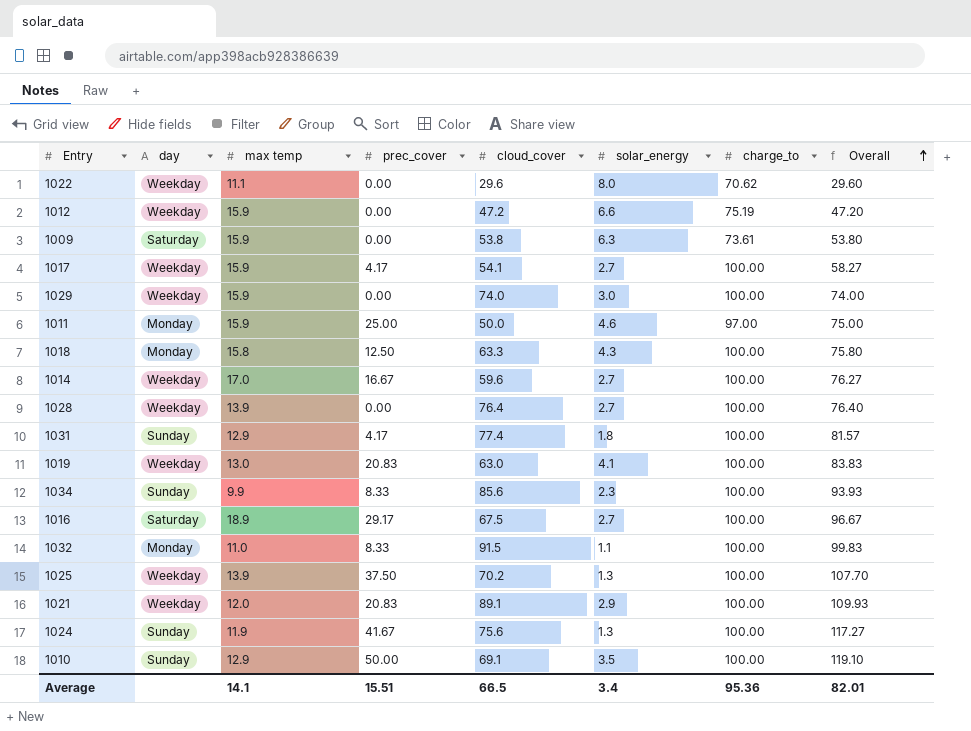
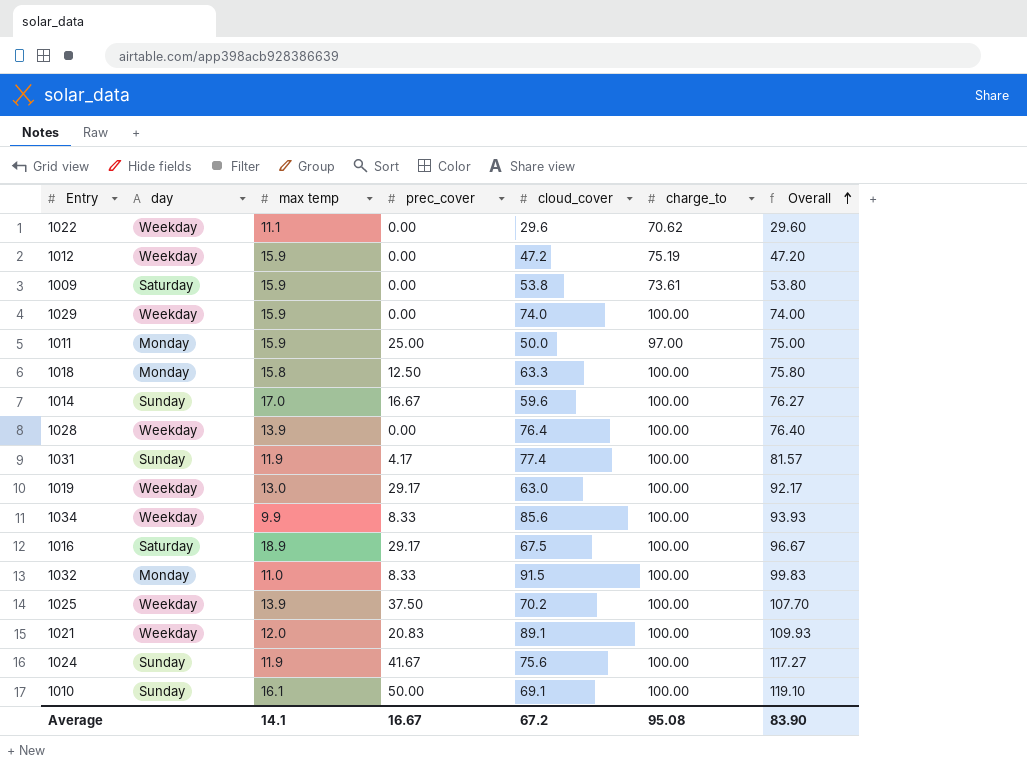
column solar_energy | position: 6 -> none
row 1017: Weekday | 15.9 | 4.17 | 54.1 | 2.7 | 100.00 | 58.27 -> none
1014 | day: Weekday -> Sunday
1031 | max temp: 12.9 -> 11.9
1019 | prec_cover: 20.83 -> 29.17
1019 | Overall: 83.83 -> 92.17
1034 | day: Sunday -> Weekday
1010 | max temp: 12.9 -> 16.1
Average | prec_cover: 15.51 -> 16.67
Average | cloud_cover: 66.5 -> 67.2
Average | charge_to: 95.36 -> 95.08
Average | Overall: 82.01 -> 83.90

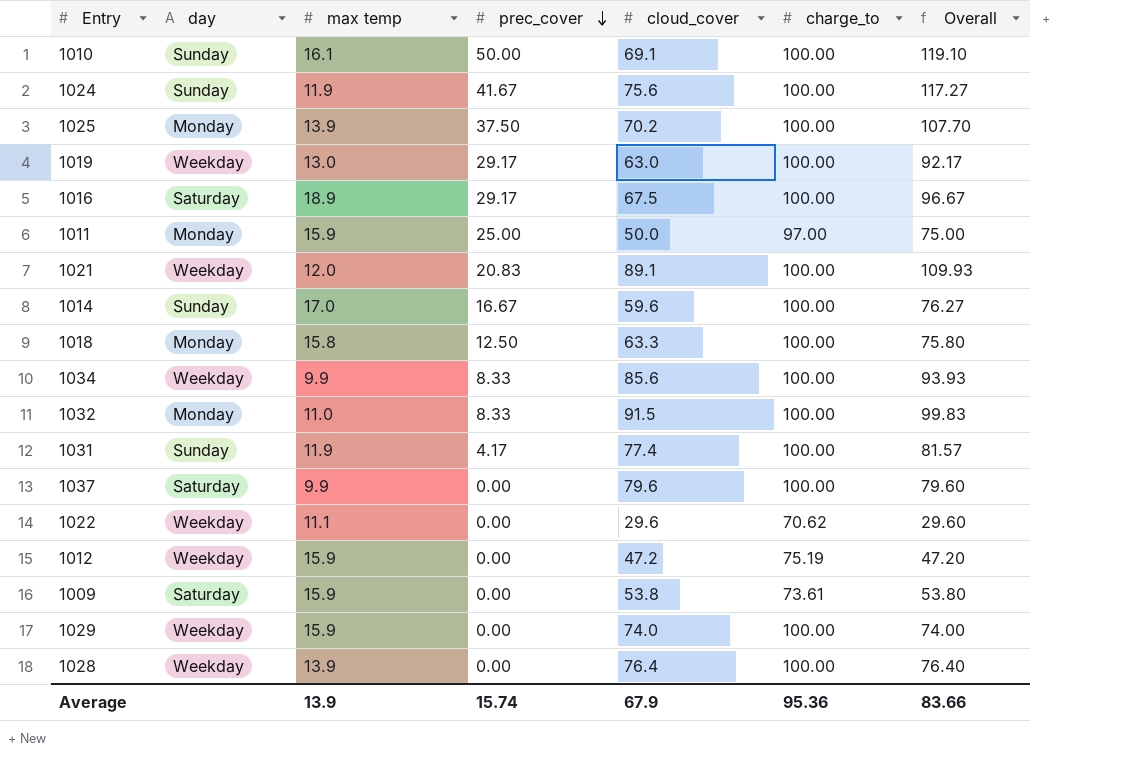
row order: Overall ascending -> prec_cover descending
1025 | day: Weekday -> Monday
row 1037: none -> Saturday | 9.9 | 0.00 | 79.6 | 100.00 | 79.60
Average | max temp: 14.1 -> 13.9
Average | prec_cover: 16.67 -> 15.74
Average | cloud_cover: 67.2 -> 67.9
Average | charge_to: 95.08 -> 95.36
Average | Overall: 83.90 -> 83.66

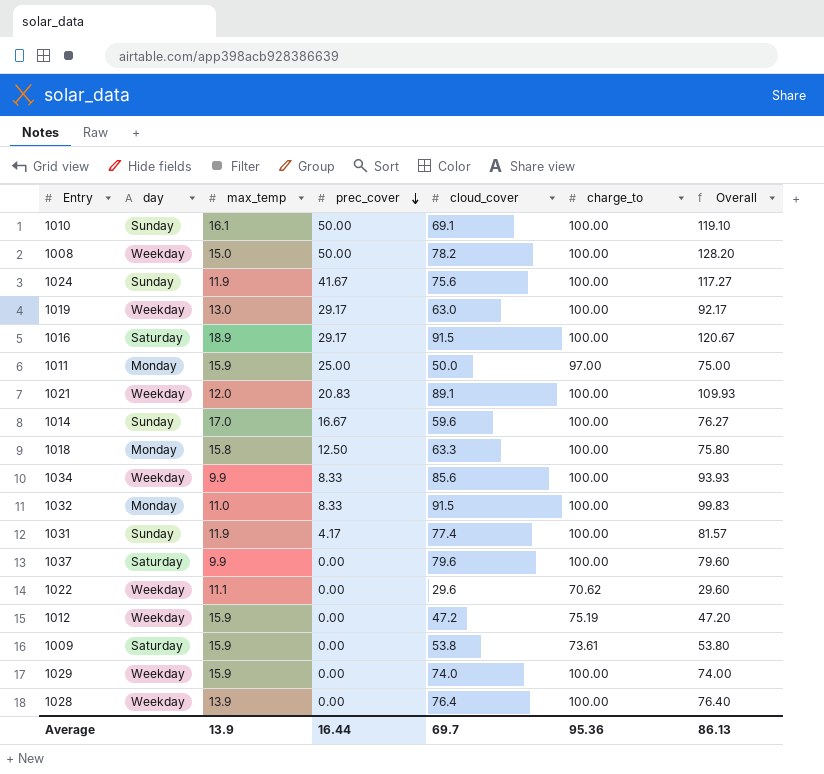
column name: max temp -> max_temp
row 1025: Monday | 13.9 | 37.50 | 70.2 | 100.00 | 107.70 -> none
row 1008: none -> Weekday | 15.0 | 50.00 | 78.2 | 100.00 | 128.20
1016 | cloud_cover: 67.5 -> 91.5
1016 | Overall: 96.67 -> 120.67
Average | prec_cover: 15.74 -> 16.44
Average | cloud_cover: 67.9 -> 69.7
Average | Overall: 83.66 -> 86.13

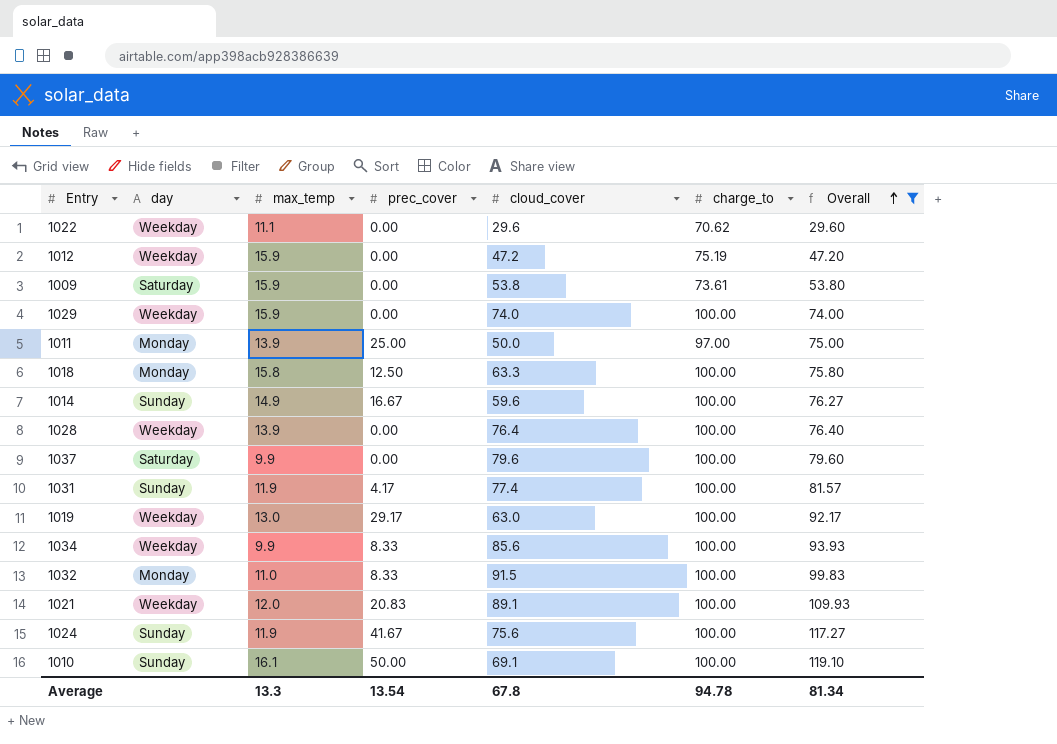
filter: none -> Overall <= 119.10
row order: prec_cover descending -> Overall ascending
1011 | max_temp: 15.9 -> 13.9
1014 | max_temp: 17.0 -> 14.9
Average | max_temp: 13.9 -> 13.3
Average | prec_cover: 16.44 -> 13.54
Average | cloud_cover: 69.7 -> 67.8
Average | charge_to: 95.36 -> 94.78
Average | Overall: 86.13 -> 81.34

